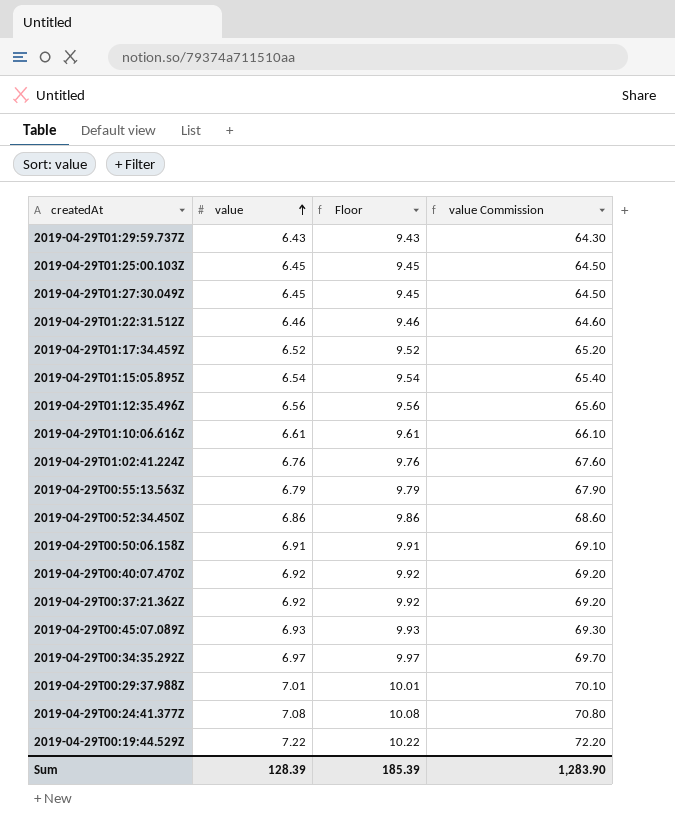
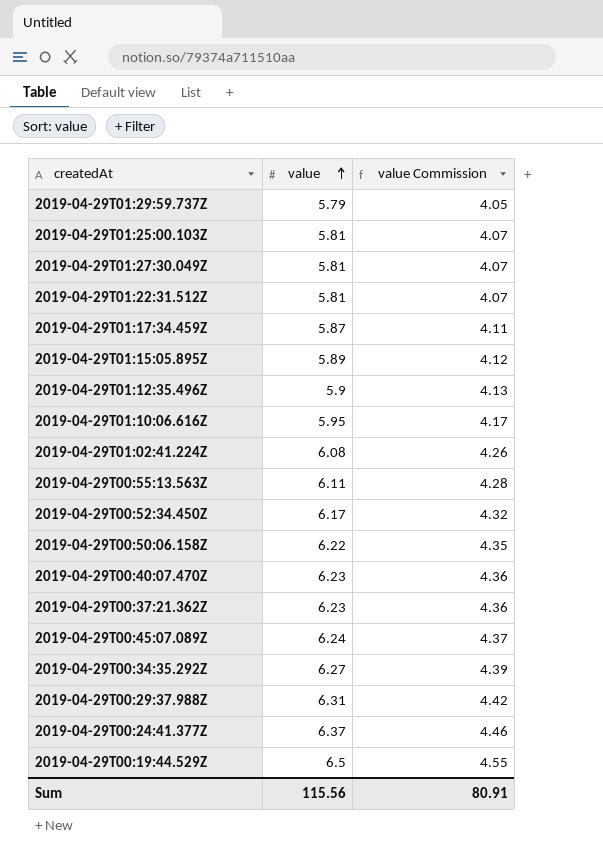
column Floor | formula: [value] + 3 -> none
column value Commission | formula: [value] * 10 -> [value] * 0.7
2019-04-29T01:29:59.737Z | value: 6.43 -> 5.79
2019-04-29T01:25:00.103Z | value: 6.45 -> 5.81
2019-04-29T01:27:30.049Z | value: 6.45 -> 5.81
2019-04-29T01:22:31.512Z | value: 6.46 -> 5.81
2019-04-29T01:17:34.459Z | value: 6.52 -> 5.87
2019-04-29T01:15:05.895Z | value: 6.54 -> 5.89
2019-04-29T01:12:35.496Z | value: 6.56 -> 5.9
2019-04-29T01:10:06.616Z | value: 6.61 -> 5.95
2019-04-29T01:02:41.224Z | value: 6.76 -> 6.08
2019-04-29T00:55:13.563Z | value: 6.79 -> 6.11
2019-04-29T00:52:34.450Z | value: 6.86 -> 6.17
2019-04-29T00:50:06.158Z | value: 6.91 -> 6.22
2019-04-29T00:40:07.470Z | value: 6.92 -> 6.23
2019-04-29T00:37:21.362Z | value: 6.92 -> 6.23
2019-04-29T00:45:07.089Z | value: 6.93 -> 6.24
2019-04-29T00:34:35.292Z | value: 6.97 -> 6.27
2019-04-29T00:29:37.988Z | value: 7.01 -> 6.31
2019-04-29T00:24:41.377Z | value: 7.08 -> 6.37
2019-04-29T00:19:44.529Z | value: 7.22 -> 6.5
Sum | value: 128.39 -> 115.56
Sum | value Commission: 1,283.90 -> 80.91

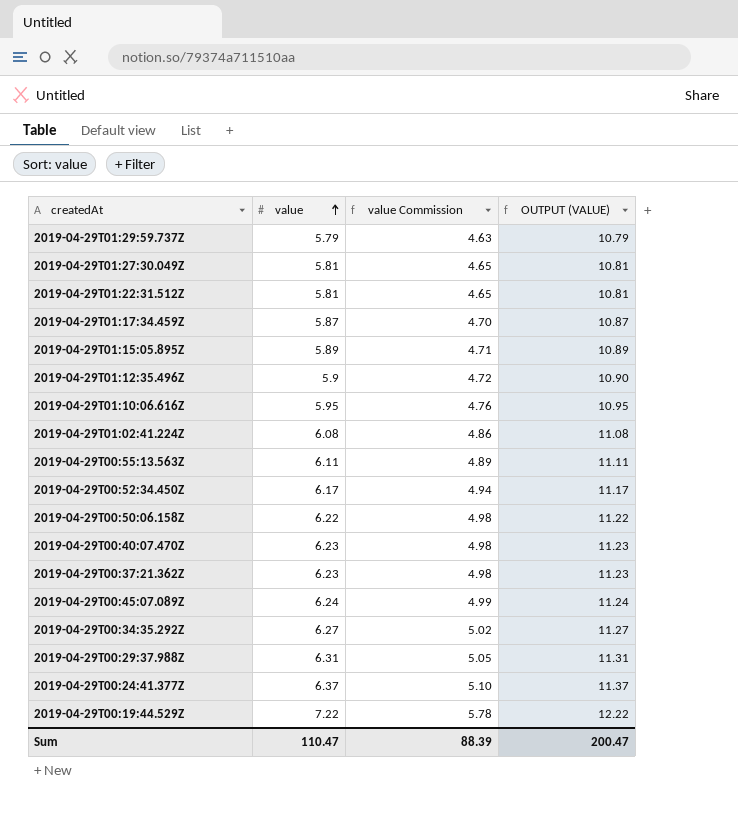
column value Commission | formula: [value] * 0.7 -> [value] * 0.8
column OUTPUT (VALUE) | formula: none -> [value] + 5
row 2019-04-29T01:25:00.103Z: 5.81 | 4.07 -> none
2019-04-29T00:19:44.529Z | value: 6.5 -> 7.22
Sum | value: 115.56 -> 110.47
Sum | value Commission: 80.91 -> 88.39

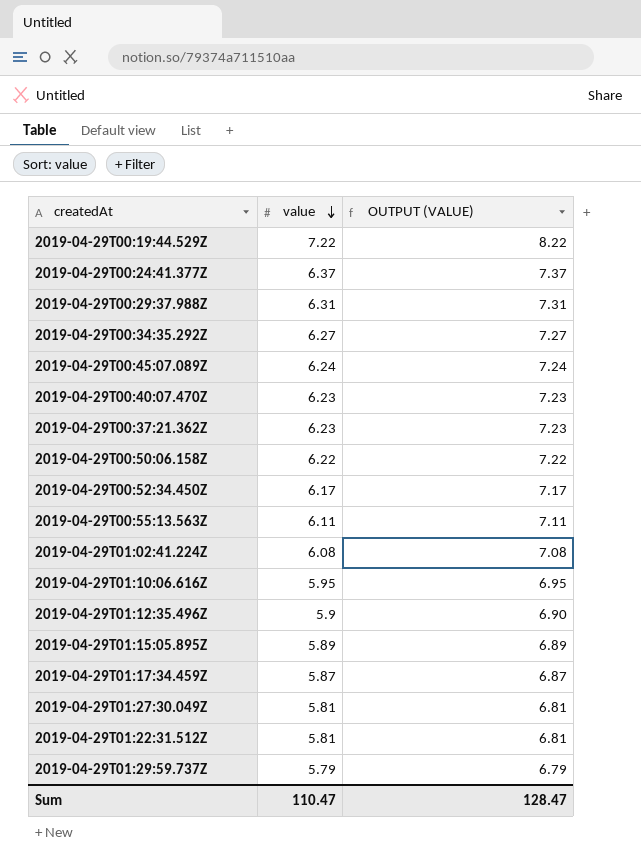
row order: value ascending -> value descending
column value Commission | formula: [value] * 0.8 -> none
column OUTPUT (VALUE) | formula: [value] + 5 -> [value] + 1
Sum | OUTPUT (VALUE): 200.47 -> 128.47

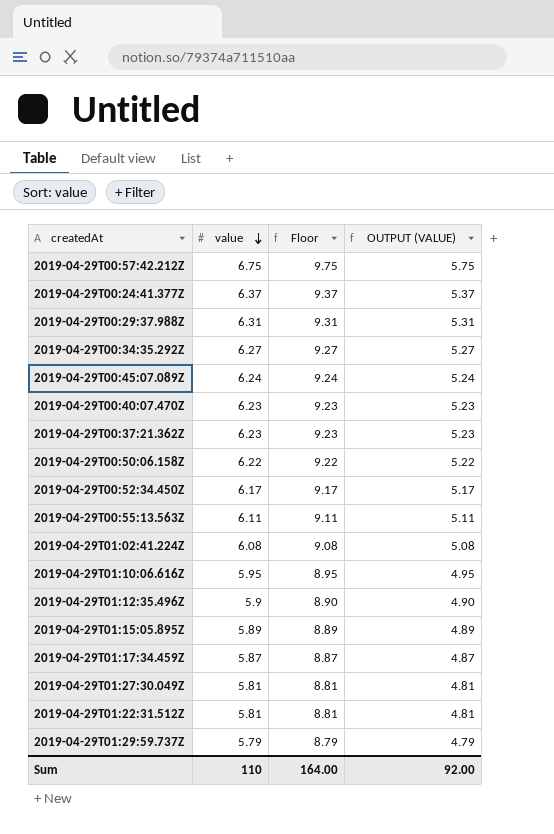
column Floor | formula: none -> [value] + 3
column OUTPUT (VALUE) | formula: [value] + 1 -> [value] - 1
row 2019-04-29T00:19:44.529Z: 7.22 | 8.22 -> none
row 2019-04-29T00:57:42.212Z: none -> 6.75 | 9.75 | 5.75
Sum | value: 110.47 -> 110
Sum | OUTPUT (VALUE): 128.47 -> 92.00

